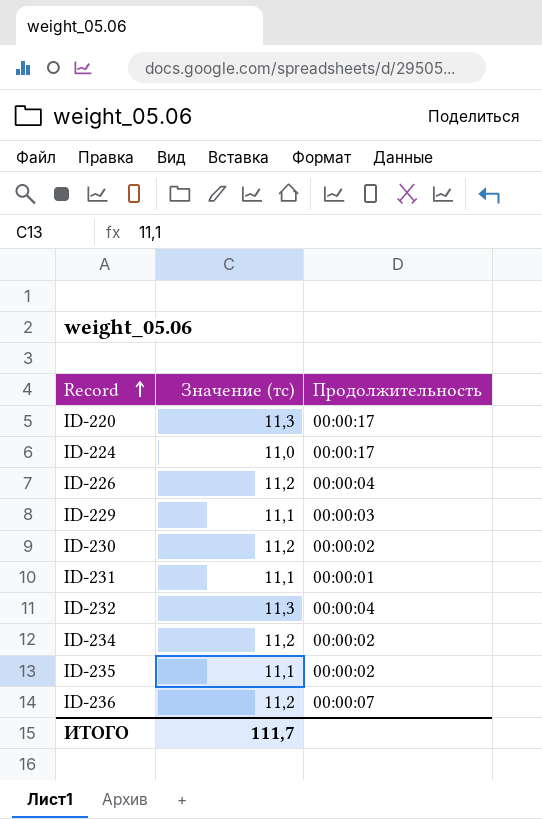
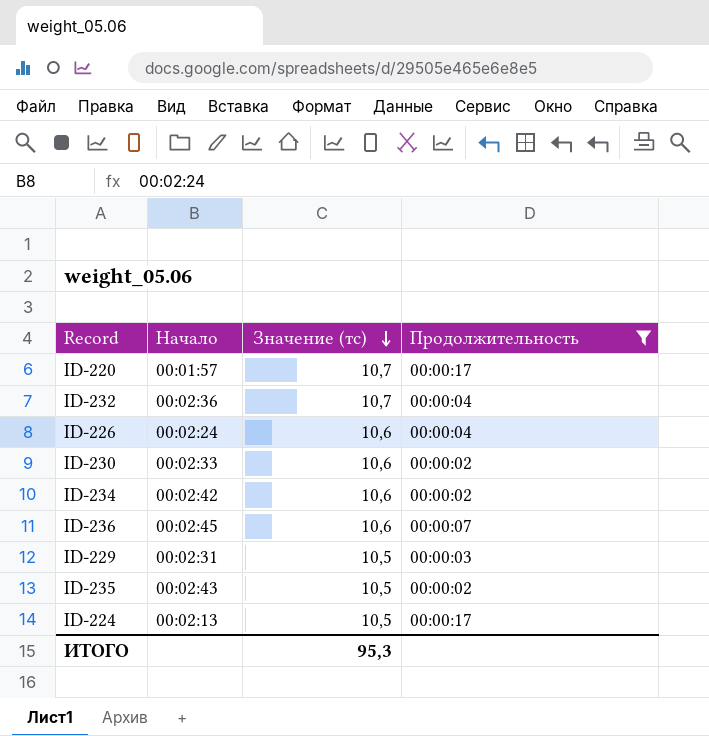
filter: none -> Продолжительность != 00:00:01
row order: Record ascending -> Значение (тс) descending
column Начало | position: none -> 2
ID-220 | Значение (тс): 11,3 -> 10,7
ID-232 | Значение (тс): 11,3 -> 10,7
ID-226 | Значение (тс): 11,2 -> 10,6
ID-230 | Значение (тс): 11,2 -> 10,6
ID-234 | Значение (тс): 11,2 -> 10,6
ID-236 | Значение (тс): 11,2 -> 10,6
ID-229 | Значение (тс): 11,1 -> 10,5
ID-235 | Значение (тс): 11,1 -> 10,5
ID-224 | Значение (тс): 11,0 -> 10,5
ИТОГО | Значение (тс): 111,7 -> 95,3

